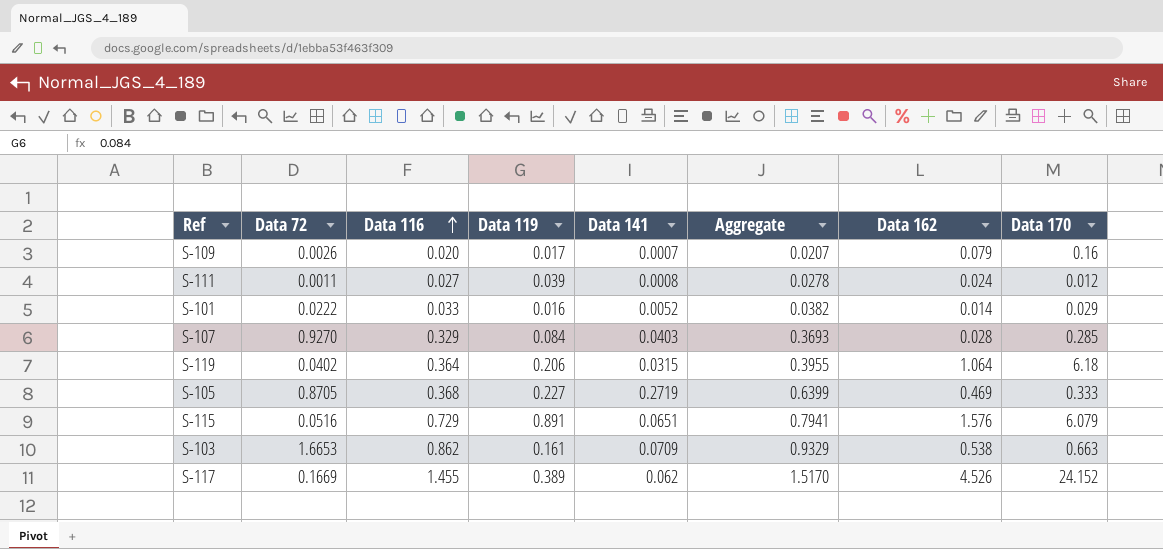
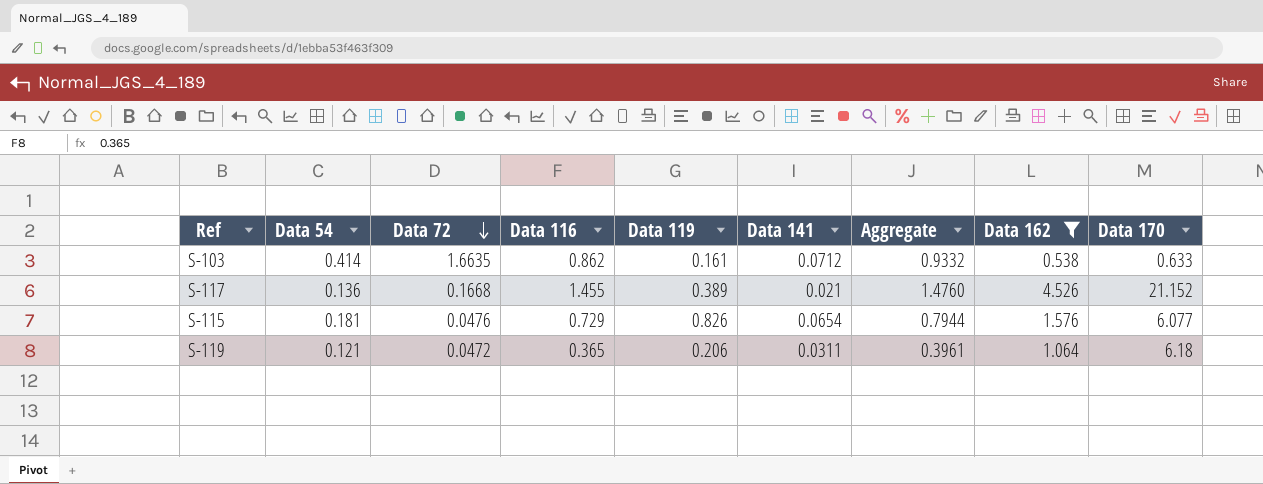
filter: none -> Data 162 >= 0.538
row order: Data 116 ascending -> Data 72 descending
column Data 54 | position: none -> 2
S-103 | Data 72: 1.6653 -> 1.6635
S-103 | Data 141: 0.0709 -> 0.0712
S-103 | Aggregate: 0.9329 -> 0.9332
S-103 | Data 170: 0.663 -> 0.633
S-117 | Data 72: 0.1669 -> 0.1668
S-117 | Data 141: 0.062 -> 0.021
S-117 | Aggregate: 1.5170 -> 1.4760
S-117 | Data 170: 24.152 -> 21.152
S-115 | Data 72: 0.0516 -> 0.0476
S-115 | Data 119: 0.891 -> 0.826
S-115 | Data 141: 0.0651 -> 0.0654
S-115 | Aggregate: 0.7941 -> 0.7944
S-115 | Data 170: 6.079 -> 6.077
S-119 | Data 72: 0.0402 -> 0.0472
S-119 | Data 116: 0.364 -> 0.365
S-119 | Data 141: 0.0315 -> 0.0311
S-119 | Aggregate: 0.3955 -> 0.3961

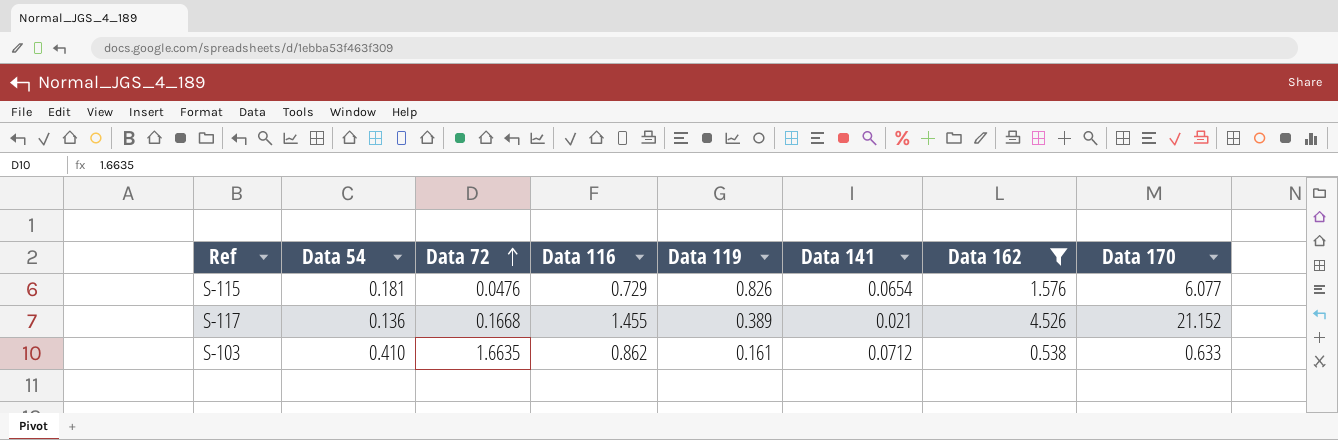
row order: Data 72 descending -> Data 72 ascending
column Aggregate | formula: [Data 116] + [Data 141] -> none
row S-119: 0.121 | 0.0472 | 0.365 | 0.206 | 0.0311 | 0.3961 | 1.064 | 6.18 -> none
S-103 | Data 54: 0.414 -> 0.410

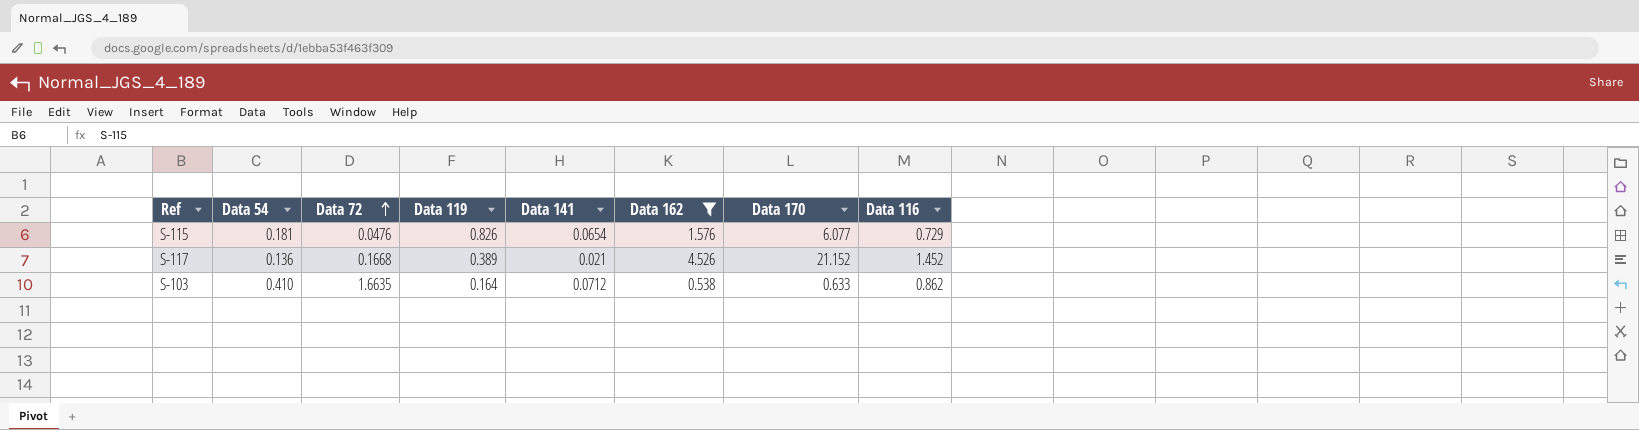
column Data 116 | position: 4 -> 8
S-117 | Data 116: 1.455 -> 1.452
S-103 | Data 119: 0.161 -> 0.164

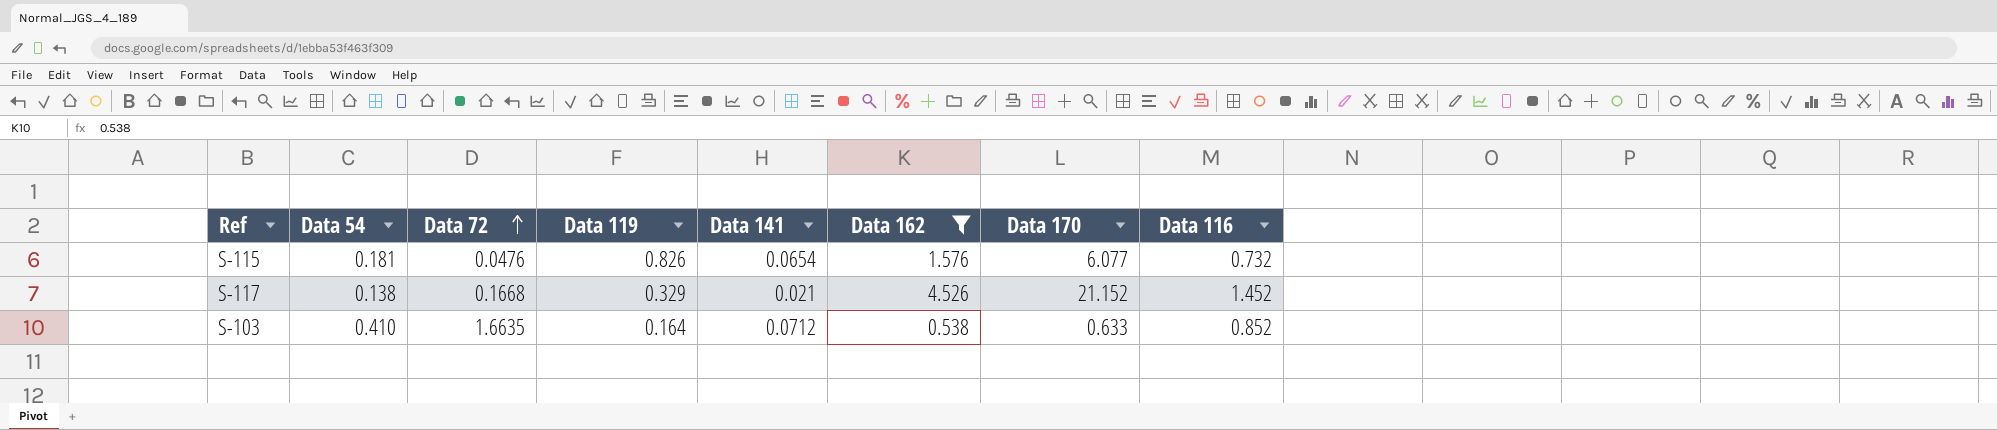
S-115 | Data 116: 0.729 -> 0.732
S-117 | Data 54: 0.136 -> 0.138
S-117 | Data 119: 0.389 -> 0.329
S-103 | Data 116: 0.862 -> 0.852

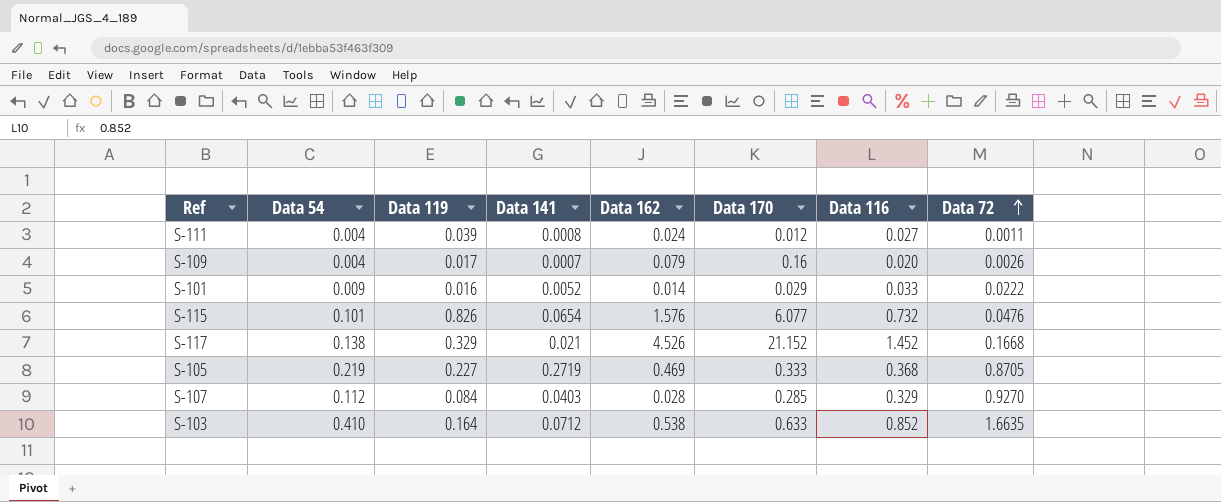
filter: Data 162 >= 0.538 -> none
column Data 72 | position: 3 -> 8
S-115 | Data 54: 0.181 -> 0.101

